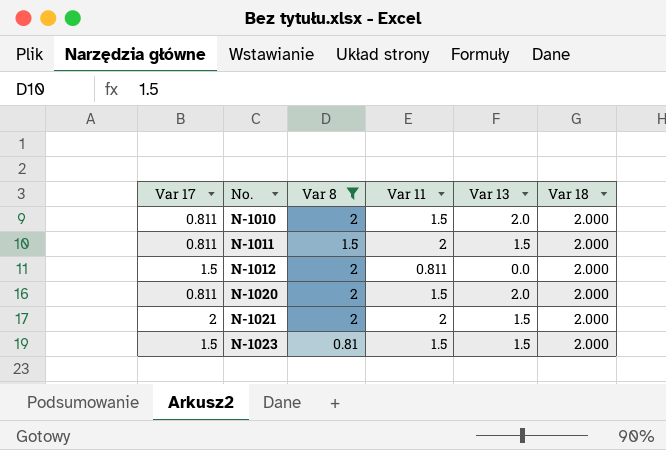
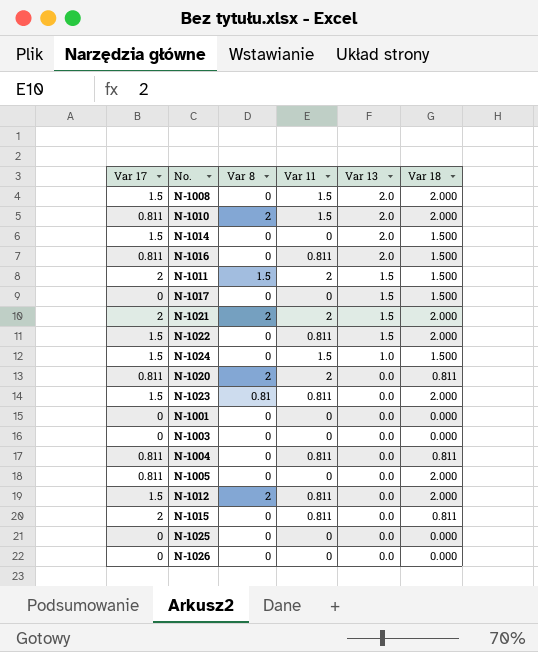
filter: Var 8 != 0 -> none
row order: No. ascending -> Var 13 descending
N-1011 | Var 17: 0.811 -> 2
N-1011 | Var 18: 2.000 -> 1.500
N-1020 | Var 11: 1.5 -> 2
N-1020 | Var 13: 2.0 -> 0.0
N-1020 | Var 18: 2.000 -> 0.811
N-1023 | Var 11: 1.5 -> 0.811
N-1023 | Var 13: 1.5 -> 0.0

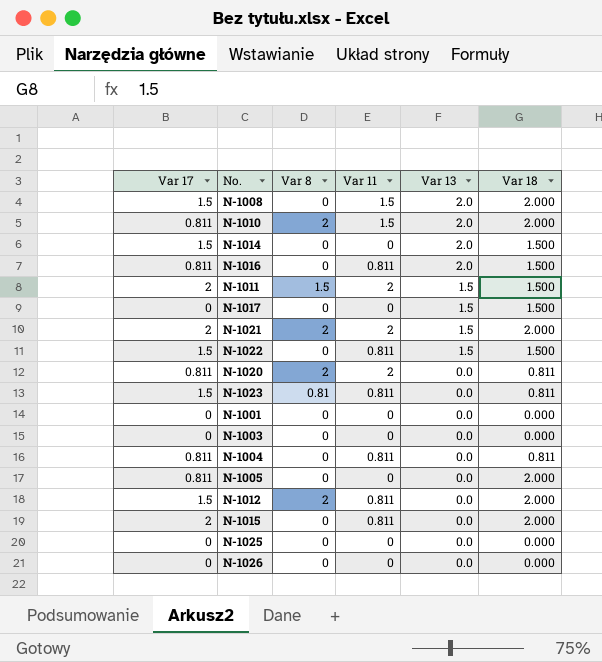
row N-1024: 1.5 | 0 | 1.5 | 1.0 | 1.500 -> none
N-1022 | Var 18: 2.000 -> 1.500
N-1023 | Var 18: 2.000 -> 0.811
N-1015 | Var 18: 0.811 -> 2.000

